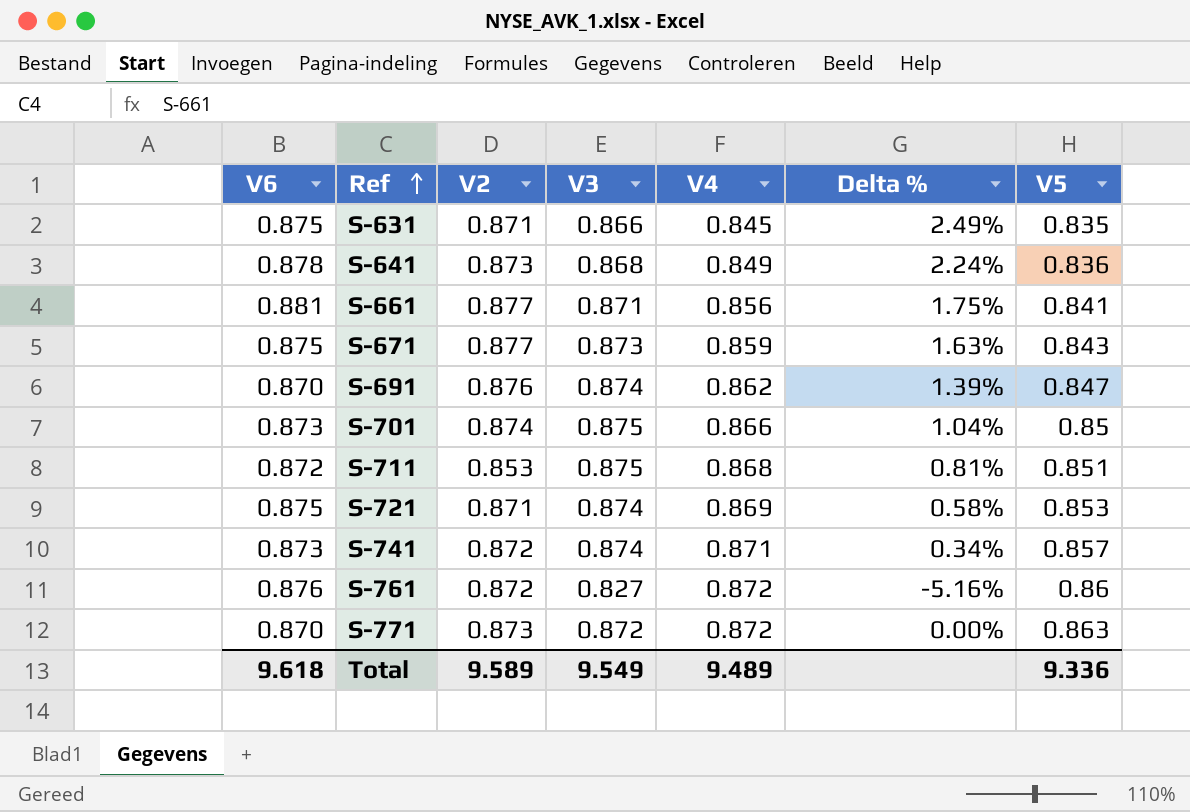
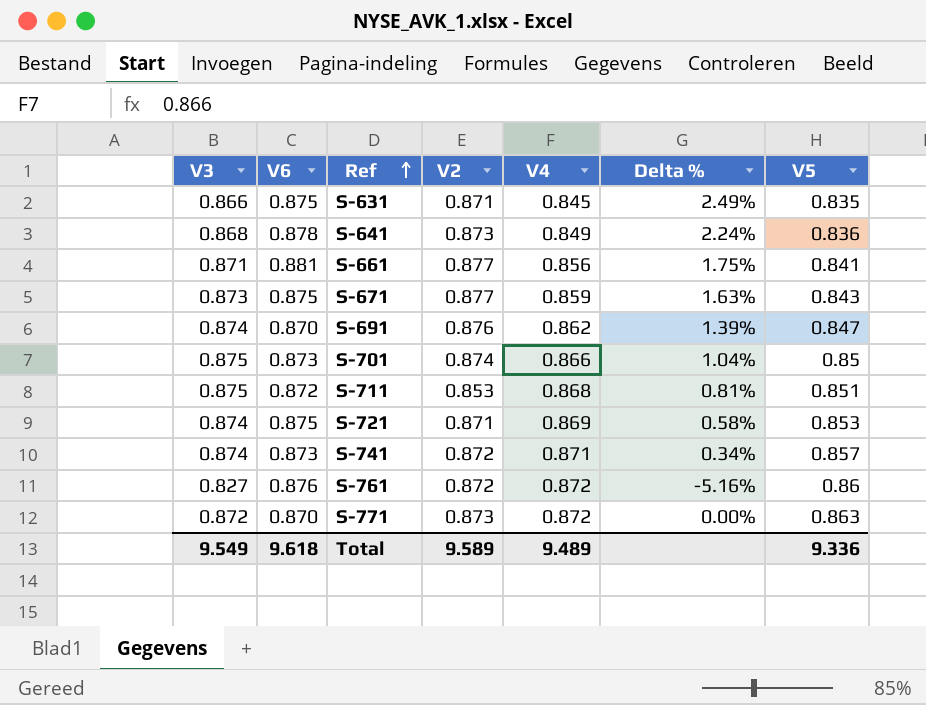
column V3 | position: 4 -> 1

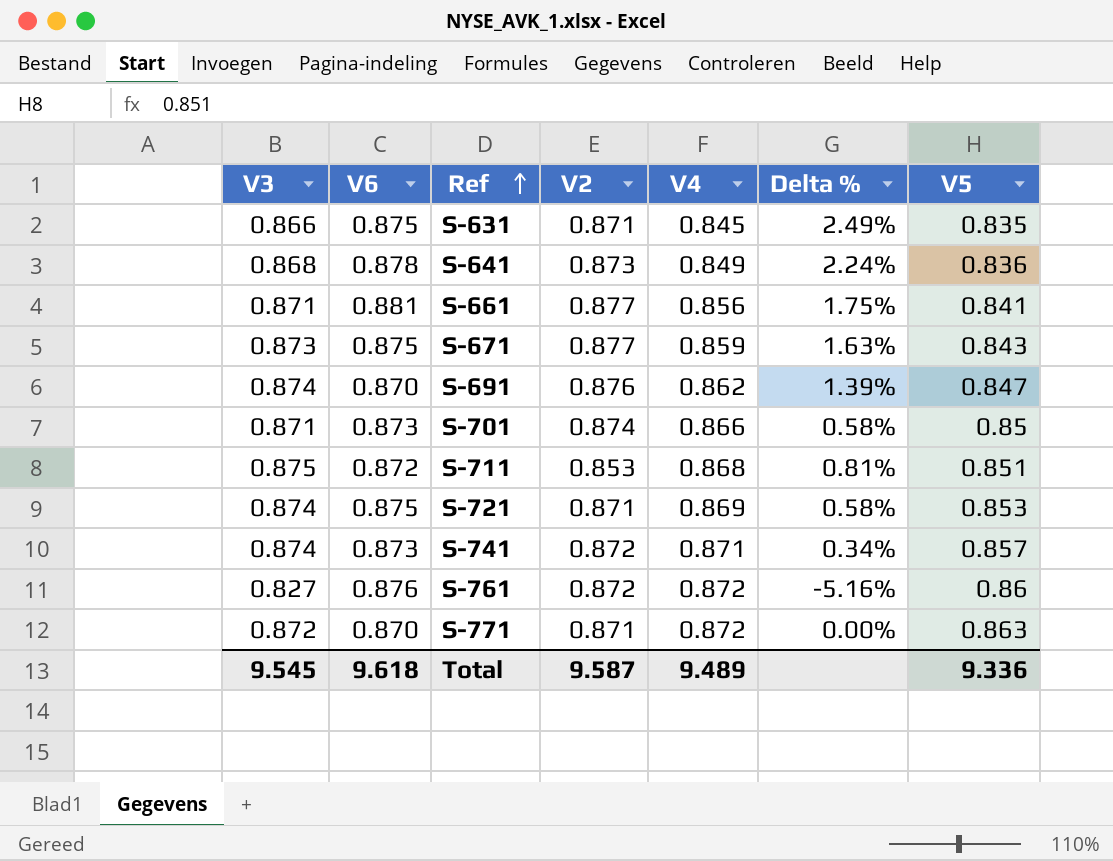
S-701 | V3: 0.875 -> 0.871
S-701 | Delta %: 1.04% -> 0.58%
S-771 | V2: 0.873 -> 0.871
Total | V3: 9.549 -> 9.545
Total | V2: 9.589 -> 9.587

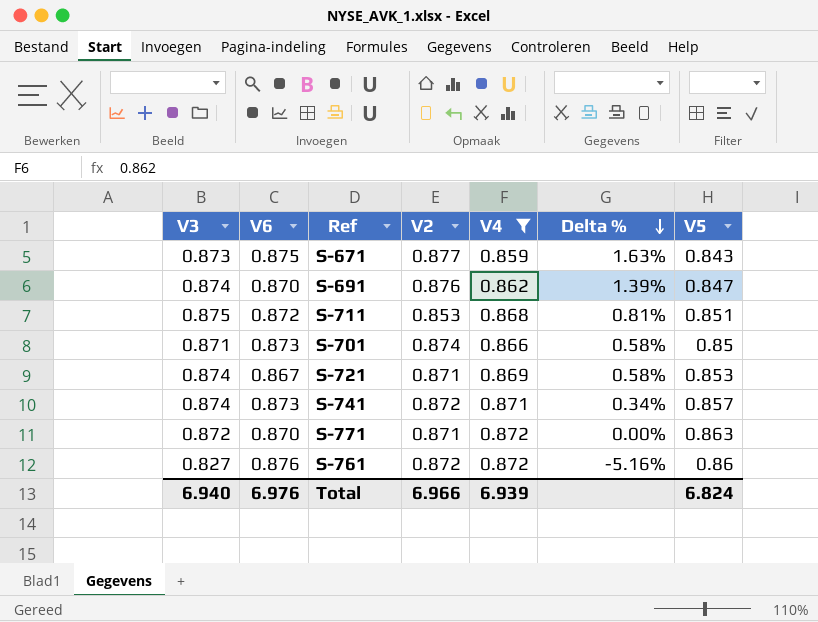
filter: none -> V4 >= 0.859
row order: Ref ascending -> Delta % descending
S-721 | V6: 0.875 -> 0.867
Total | V3: 9.545 -> 6.940
Total | V6: 9.618 -> 6.976
Total | V2: 9.587 -> 6.966
Total | V4: 9.489 -> 6.939
Total | V5: 9.336 -> 6.824

